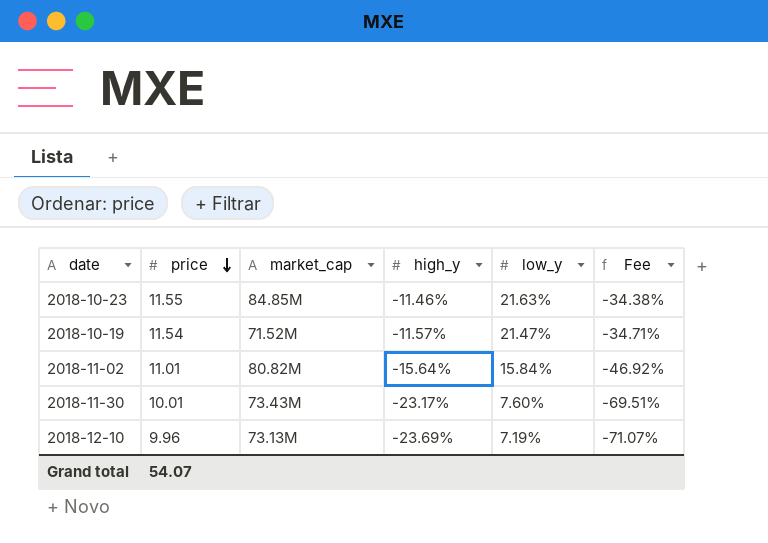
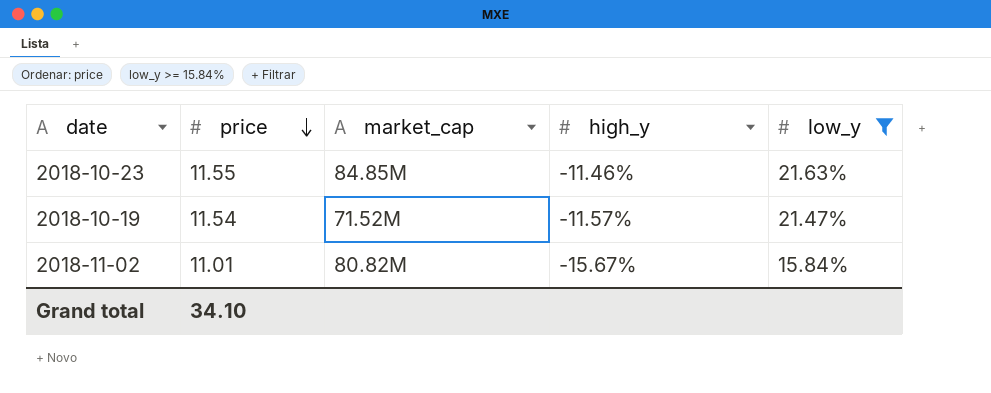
filter: none -> low_y >= 15.84%
column Fee | formula: [high_y] * 3 -> none
2018-11-02 | high_y: -15.64% -> -15.67%
Grand total | price: 54.07 -> 34.10

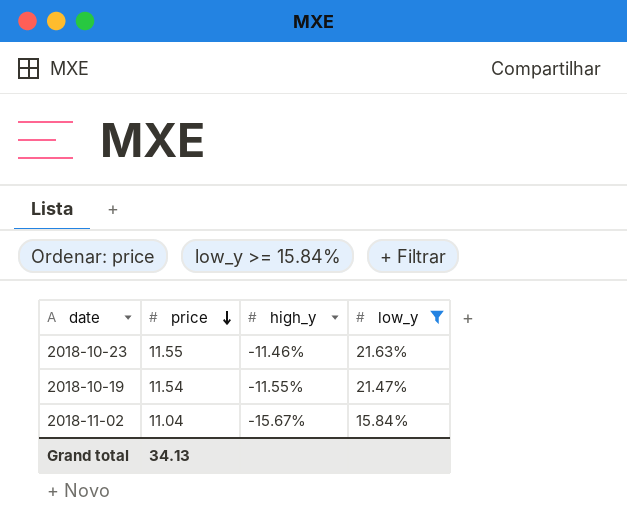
column market_cap | position: 3 -> none
2018-10-19 | high_y: -11.57% -> -11.55%
2018-11-02 | price: 11.01 -> 11.04
Grand total | price: 34.10 -> 34.13

